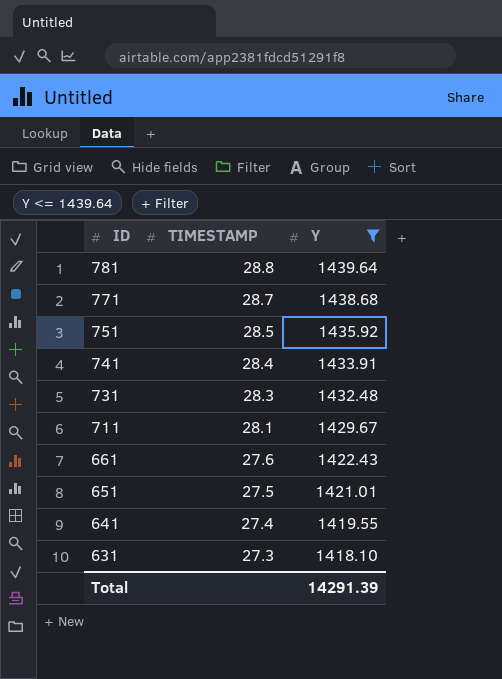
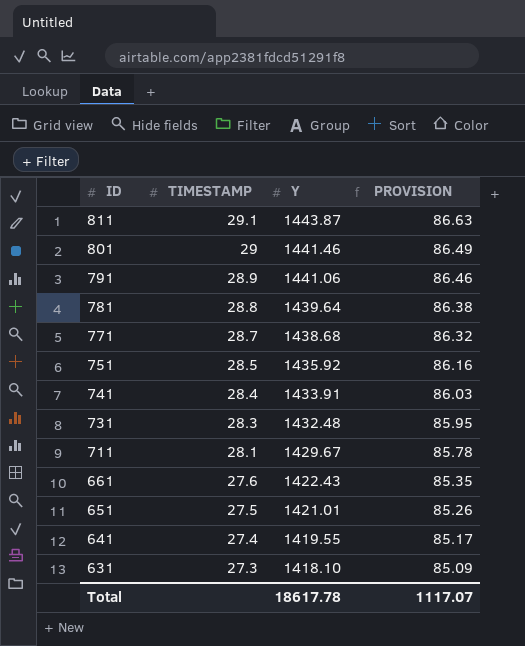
filter: Y <= 1439.64 -> none
column PROVISION | formula: none -> [Y] * 0.06
Total | Y: 14291.39 -> 18617.78

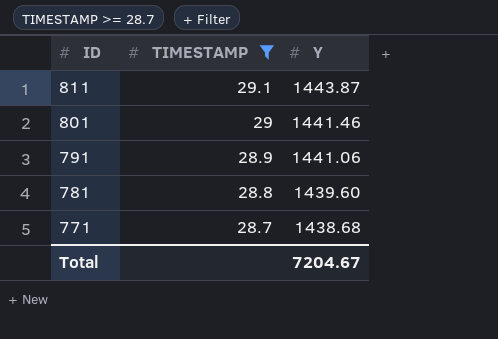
filter: none -> TIMESTAMP >= 28.7
column PROVISION | formula: [Y] * 0.06 -> none
781 | Y: 1439.64 -> 1439.60
Total | Y: 18617.78 -> 7204.67

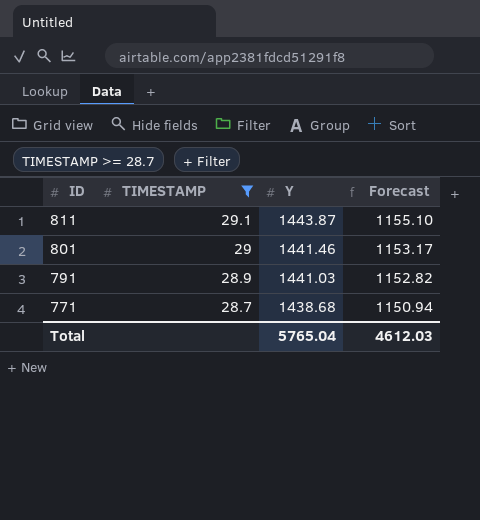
column Forecast | formula: none -> [Y] * 0.8
row 781: 28.8 | 1439.60 -> none
791 | Y: 1441.06 -> 1441.03
Total | Y: 7204.67 -> 5765.04

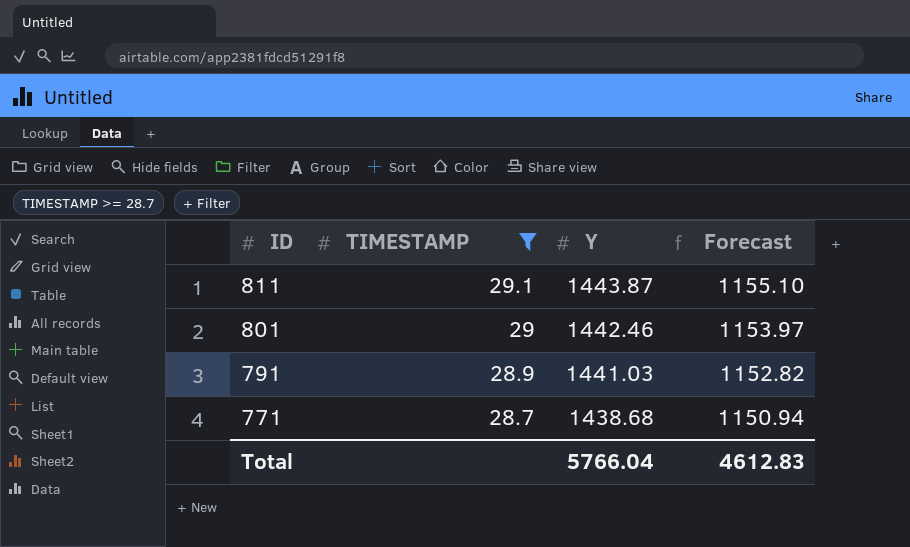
801 | Y: 1441.46 -> 1442.46
801 | Forecast: 1153.17 -> 1153.97
Total | Y: 5765.04 -> 5766.04
Total | Forecast: 4612.03 -> 4612.83

